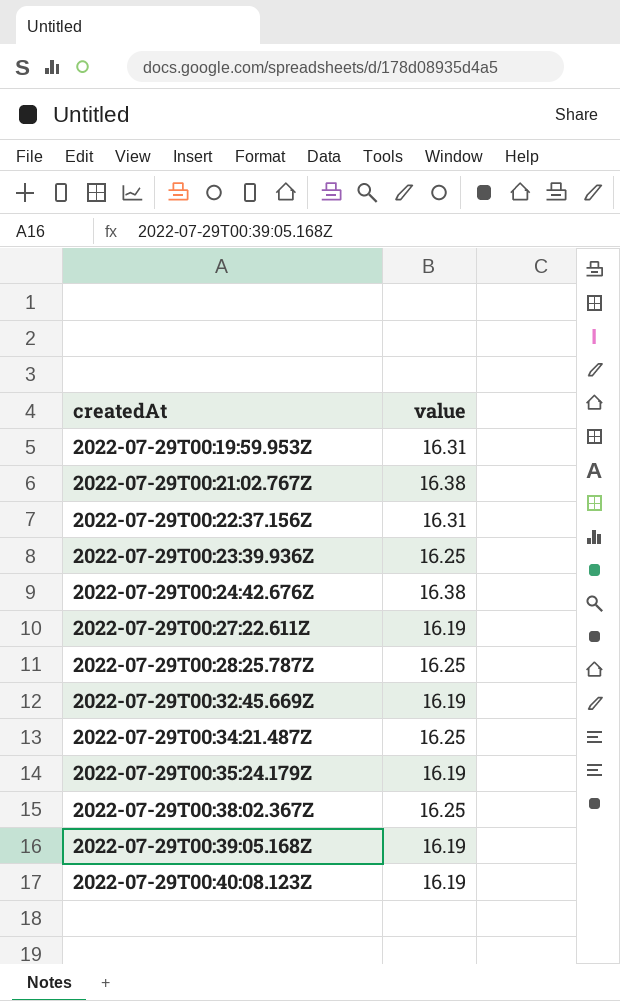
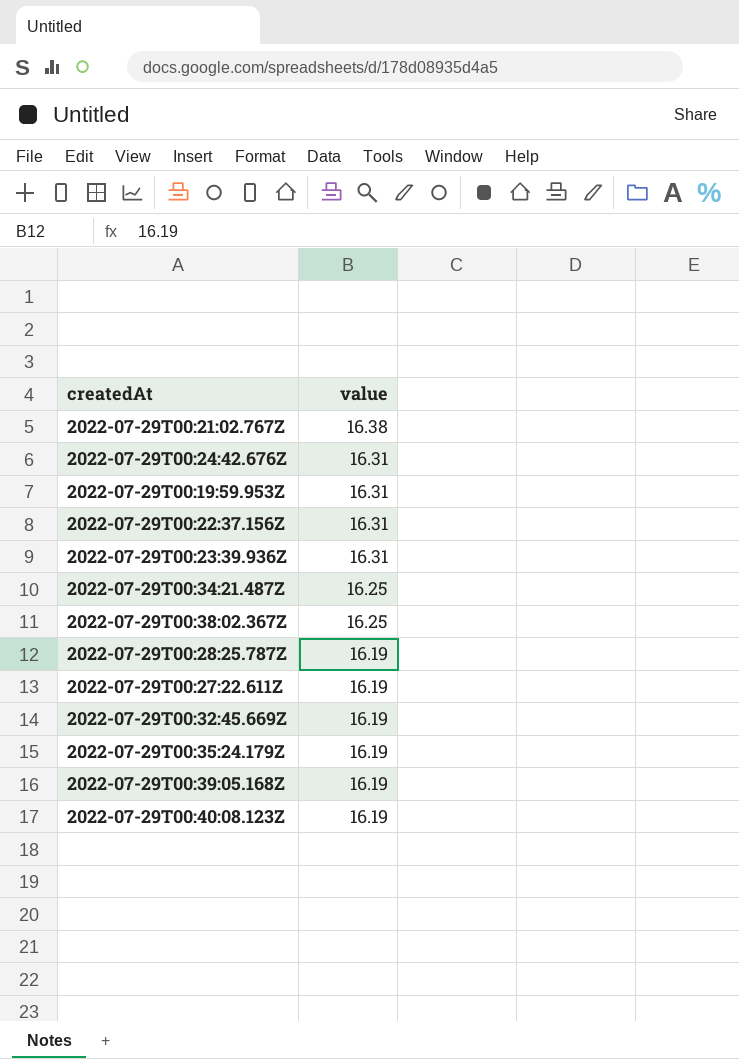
row order: createdAt ascending -> value descending
2022-07-29T00:24:42.676Z | value: 16.38 -> 16.31
2022-07-29T00:23:39.936Z | value: 16.25 -> 16.31
2022-07-29T00:28:25.787Z | value: 16.25 -> 16.19

